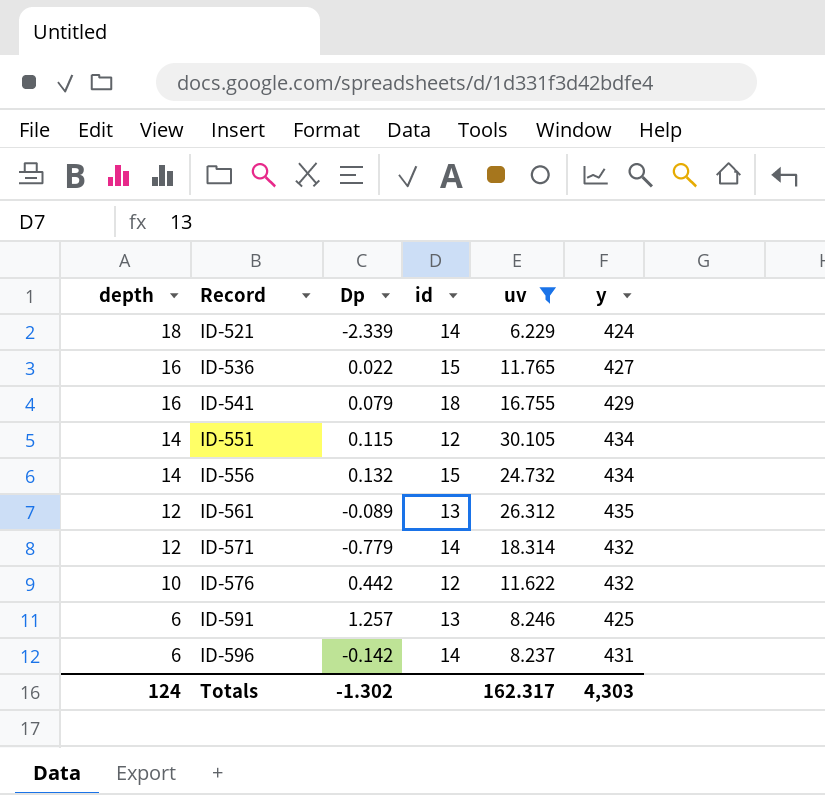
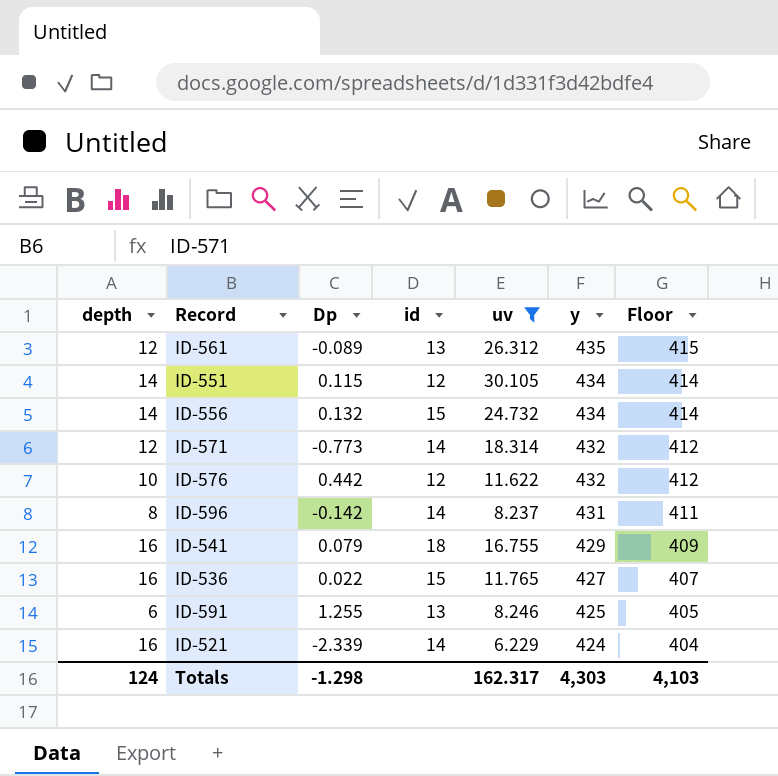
row order: depth descending -> y descending
column Floor | formula: none -> [y] - 20
ID-571 | Dp: -0.779 -> -0.773
ID-596 | depth: 6 -> 8
ID-591 | Dp: 1.257 -> 1.255
ID-521 | depth: 18 -> 16
Totals | Dp: -1.302 -> -1.298

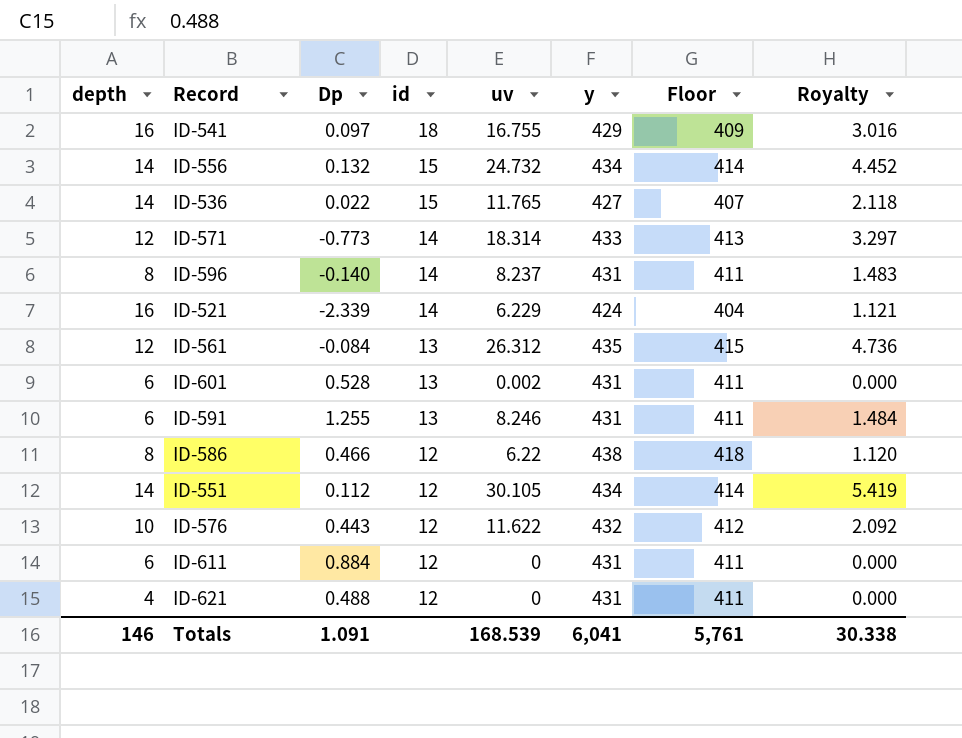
filter: uv >= 6.229 -> none
row order: y descending -> id descending
column Royalty | formula: none -> [uv] * 0.18
ID-541 | Dp: 0.079 -> 0.097
ID-536 | depth: 16 -> 14
ID-571 | y: 432 -> 433
ID-571 | Floor: 412 -> 413
ID-596 | Dp: -0.142 -> -0.140
ID-561 | Dp: -0.089 -> -0.084
ID-591 | y: 425 -> 431
ID-591 | Floor: 405 -> 411
ID-551 | Dp: 0.115 -> 0.112
ID-576 | Dp: 0.442 -> 0.443
Totals | depth: 124 -> 146
Totals | Dp: -1.298 -> 1.091
Totals | uv: 162.317 -> 168.539
Totals | y: 4,303 -> 6,041
Totals | Floor: 4,103 -> 5,761

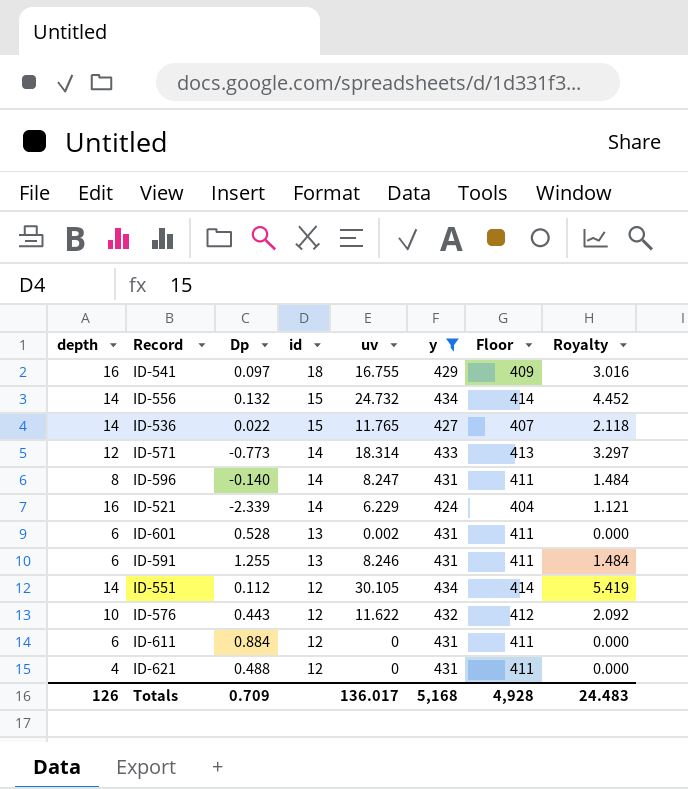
filter: none -> y <= 434
ID-596 | uv: 8.237 -> 8.247
ID-596 | Royalty: 1.483 -> 1.484
Totals | depth: 146 -> 126
Totals | Dp: 1.091 -> 0.709
Totals | uv: 168.539 -> 136.017
Totals | y: 6,041 -> 5,168
Totals | Floor: 5,761 -> 4,928
Totals | Royalty: 30.338 -> 24.483

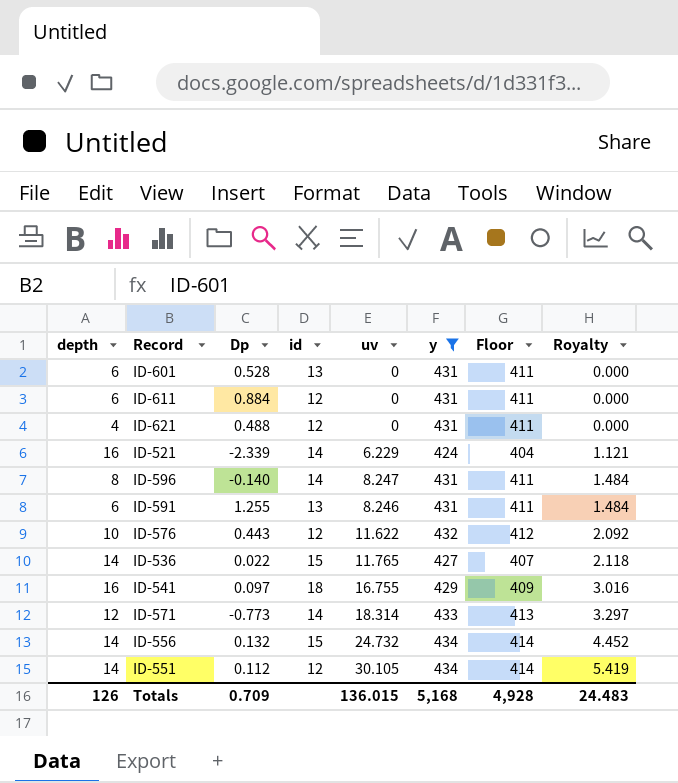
row order: id descending -> Royalty ascending
ID-601 | uv: 0.002 -> 0
Totals | uv: 136.017 -> 136.015

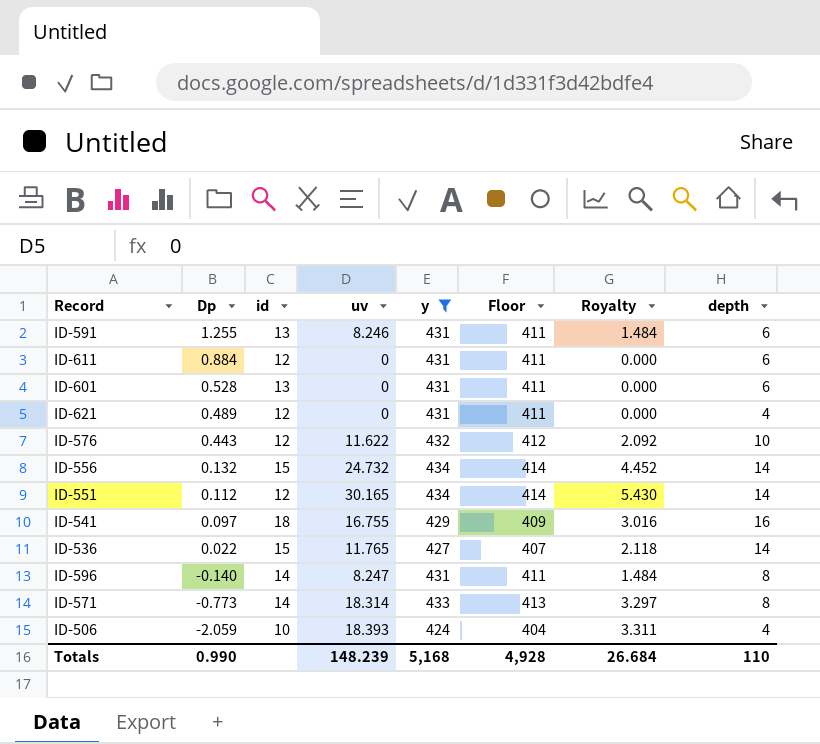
row order: Royalty ascending -> Dp descending
column depth | position: 1 -> 8
row ID-521: 16 | -2.339 | 14 | 6.229 | 424 | 404 | 1.121 -> none
ID-621 | Dp: 0.488 -> 0.489
ID-551 | uv: 30.105 -> 30.165
ID-551 | Royalty: 5.419 -> 5.430
ID-571 | depth: 12 -> 8
row ID-506: none -> -2.059 | 10 | 18.393 | 424 | 404 | 3.311 | 4
Totals | Dp: 0.709 -> 0.990
Totals | uv: 136.015 -> 148.239
Totals | Royalty: 24.483 -> 26.684
Totals | depth: 126 -> 110

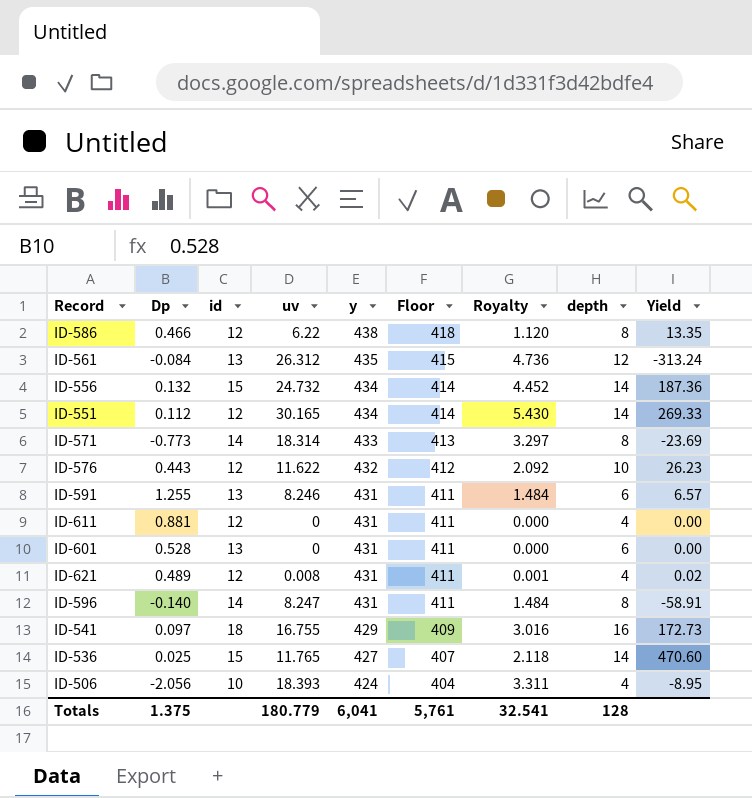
filter: y <= 434 -> none
row order: Dp descending -> y descending
column Yield | formula: none -> [uv] / [Dp]
ID-611 | Dp: 0.884 -> 0.881
ID-611 | depth: 6 -> 4
ID-621 | uv: 0 -> 0.008
ID-621 | Royalty: 0.000 -> 0.001
ID-536 | Dp: 0.022 -> 0.025
ID-506 | Dp: -2.059 -> -2.056
Totals | Dp: 0.990 -> 1.375
Totals | uv: 148.239 -> 180.779
Totals | y: 5,168 -> 6,041
Totals | Floor: 4,928 -> 5,761
Totals | Royalty: 26.684 -> 32.541
Totals | depth: 110 -> 128

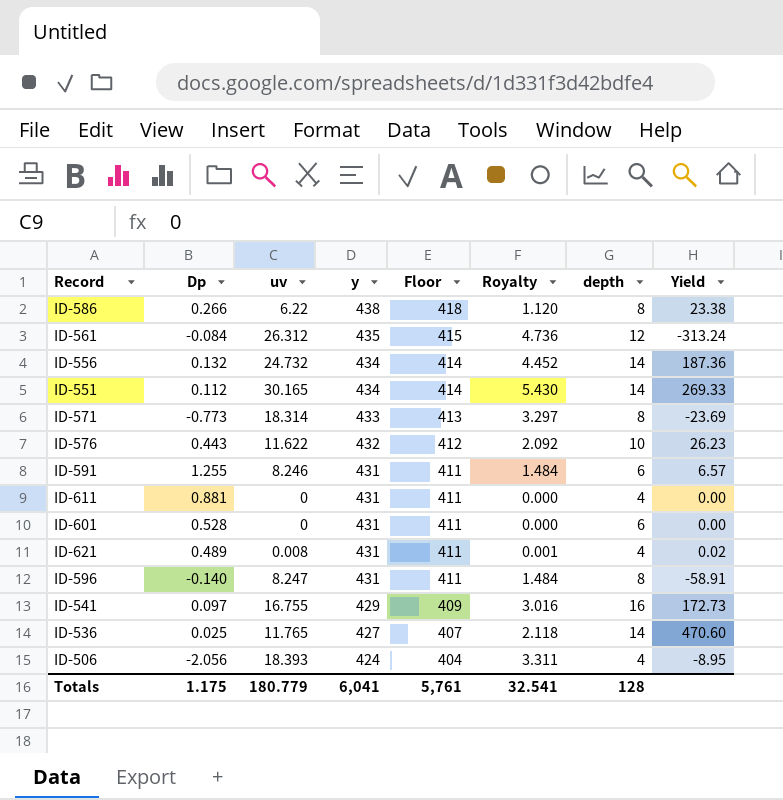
column id | position: 3 -> none
ID-586 | Dp: 0.466 -> 0.266
ID-586 | Yield: 13.35 -> 23.38
Totals | Dp: 1.375 -> 1.175

